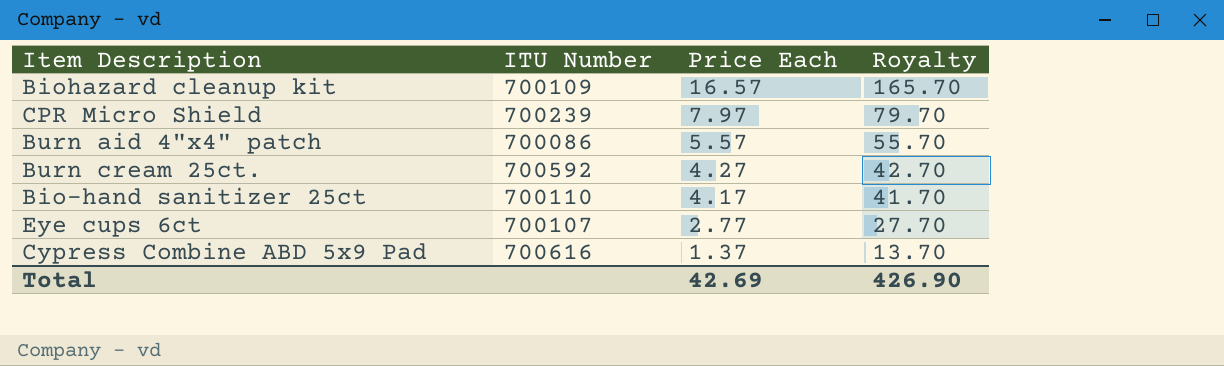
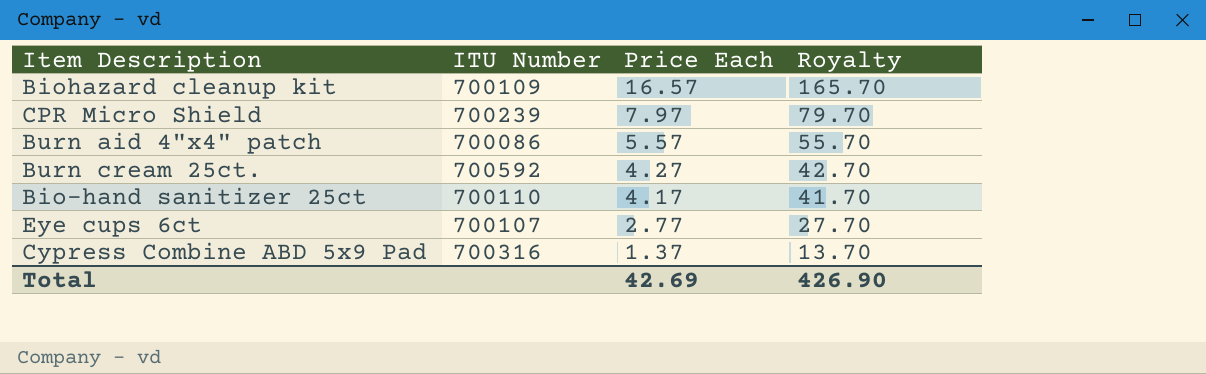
Cypress Combine ABD 5x9 Pad | ITU Number: 700616 -> 700316

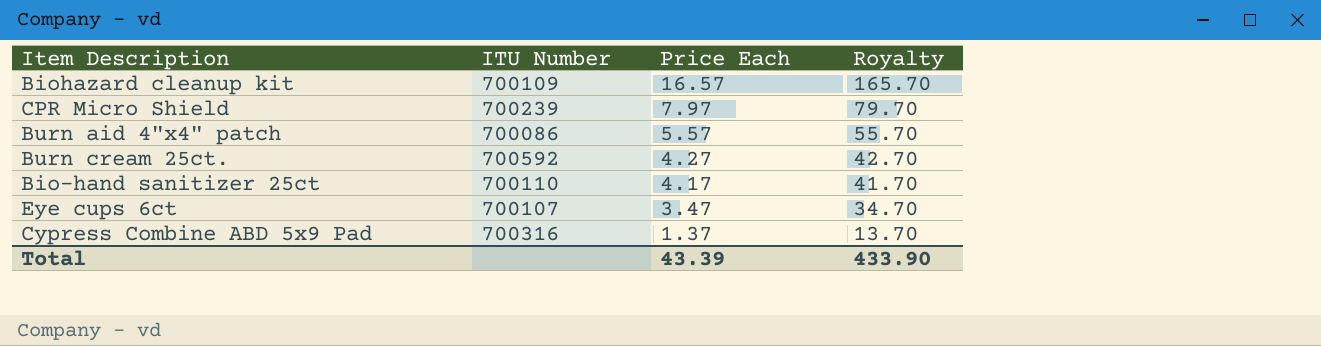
Eye cups 6ct | Price Each: 2.77 -> 3.47
Eye cups 6ct | Royalty: 27.70 -> 34.70
Total | Price Each: 42.69 -> 43.39
Total | Royalty: 426.90 -> 433.90

